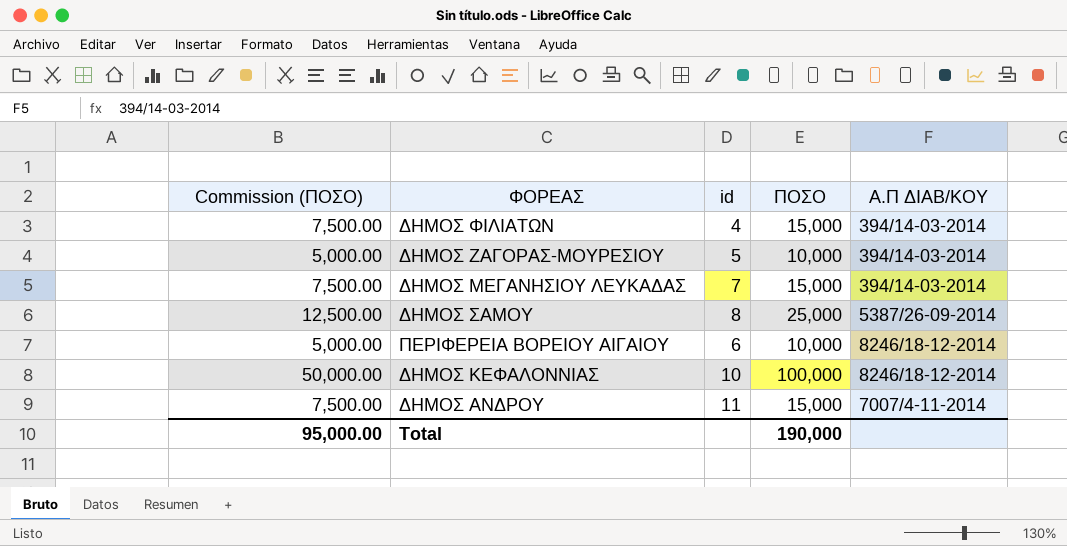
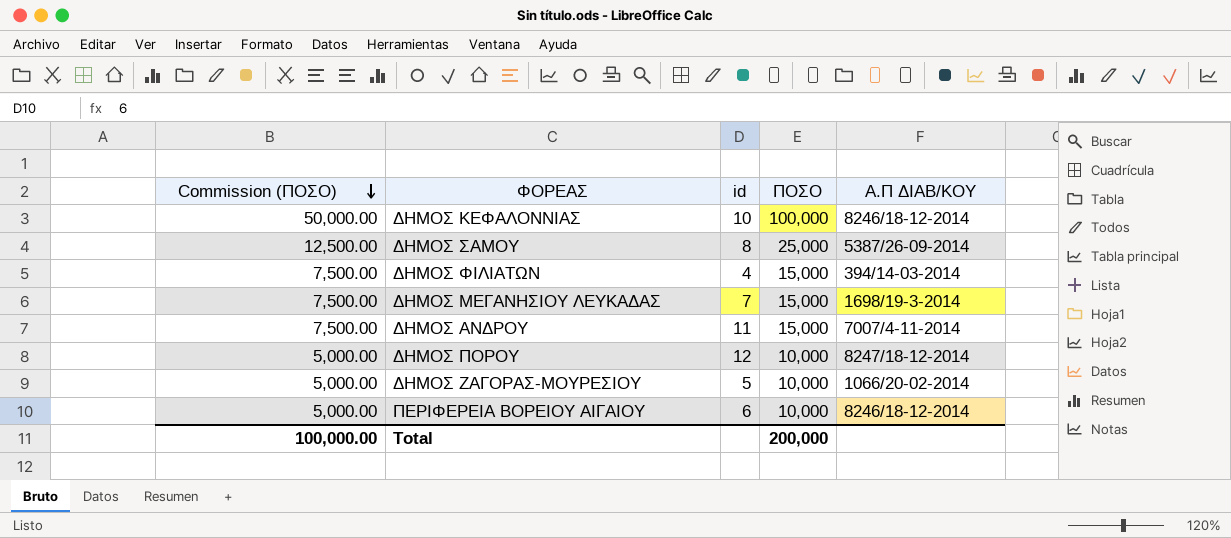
row order: none -> Commission (ΠΟΣΟ) descending
ΔΗΜΟΣ ΜΕΓΑΝΗΣΙΟΥ ΛΕΥΚΑΔΑΣ | Α.Π ΔΙΑΒ/ΚΟΥ: 394/14-03-2014 -> 1698/19-3-2014
row ΔΗΜΟΣ ΠΟΡΟΥ: none -> 5,000.00 | 12 | 10,000 | 8247/18-12-2014
ΔΗΜΟΣ ΖΑΓΟΡΑΣ-ΜΟΥΡΕΣΙΟΥ | Α.Π ΔΙΑΒ/ΚΟΥ: 394/14-03-2014 -> 1066/20-02-2014
Total | Commission (ΠΟΣΟ): 95,000.00 -> 100,000.00
Total | ΠΟΣΟ: 190,000 -> 200,000

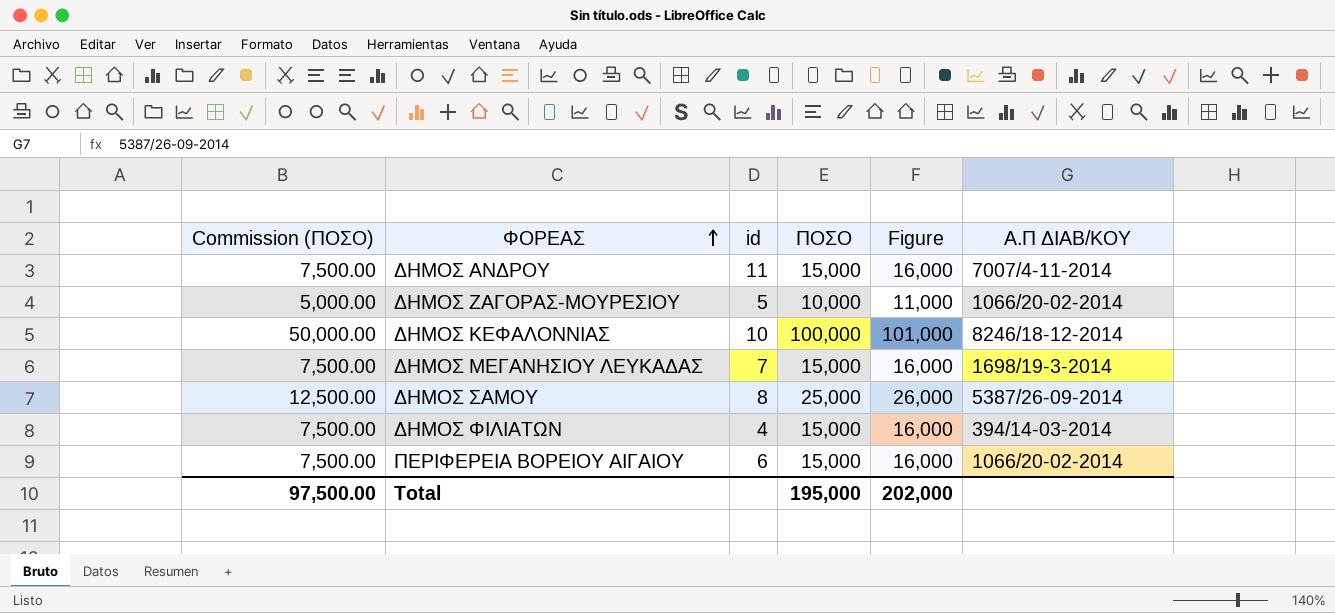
row order: Commission (ΠΟΣΟ) descending -> ΦΟΡΕΑΣ ascending
column Figure | formula: none -> [ΠΟΣΟ] + 1000
row ΔΗΜΟΣ ΠΟΡΟΥ: 5,000.00 | 12 | 10,000 | 8247/18-12-2014 -> none
ΠΕΡΙΦΕΡΕΙΑ ΒΟΡΕΙΟΥ ΑΙΓΑΙΟΥ | Commission (ΠΟΣΟ): 5,000.00 -> 7,500.00
ΠΕΡΙΦΕΡΕΙΑ ΒΟΡΕΙΟΥ ΑΙΓΑΙΟΥ | ΠΟΣΟ: 10,000 -> 15,000
ΠΕΡΙΦΕΡΕΙΑ ΒΟΡΕΙΟΥ ΑΙΓΑΙΟΥ | Α.Π ΔΙΑΒ/ΚΟΥ: 8246/18-12-2014 -> 1066/20-02-2014
Total | Commission (ΠΟΣΟ): 100,000.00 -> 97,500.00
Total | ΠΟΣΟ: 200,000 -> 195,000

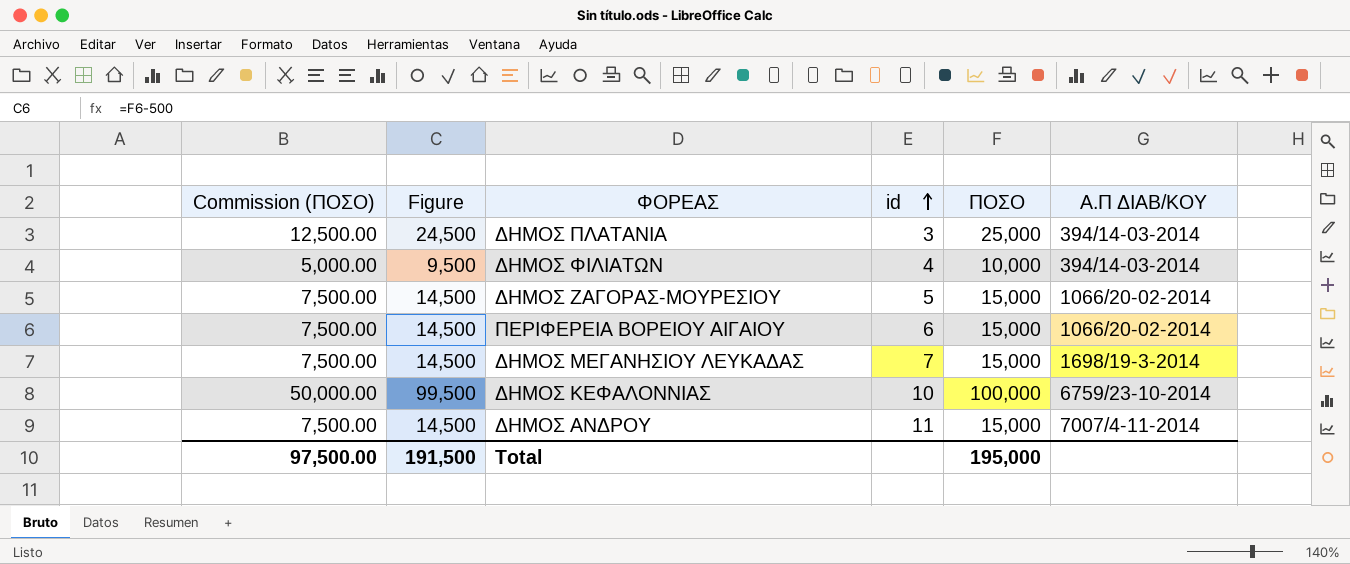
row order: ΦΟΡΕΑΣ ascending -> id ascending
column Figure | formula: [ΠΟΣΟ] + 1000 -> [ΠΟΣΟ] - 500
column Figure | position: 5 -> 2
row ΔΗΜΟΣ ΣΑΜΟΥ: 12,500.00 | 8 | 25,000 | 26,000 | 5387/26-09-2014 -> none
row ΔΗΜΟΣ ΠΛΑΤΑΝΙΑ: none -> 12,500.00 | 24,500 | 3 | 25,000 | 394/14-03-2014
ΔΗΜΟΣ ΦΙΛΙΑΤΩΝ | Commission (ΠΟΣΟ): 7,500.00 -> 5,000.00
ΔΗΜΟΣ ΦΙΛΙΑΤΩΝ | ΠΟΣΟ: 15,000 -> 10,000
ΔΗΜΟΣ ΖΑΓΟΡΑΣ-ΜΟΥΡΕΣΙΟΥ | Commission (ΠΟΣΟ): 5,000.00 -> 7,500.00
ΔΗΜΟΣ ΖΑΓΟΡΑΣ-ΜΟΥΡΕΣΙΟΥ | ΠΟΣΟ: 10,000 -> 15,000
ΔΗΜΟΣ ΚΕΦΑΛΟΝΝΙΑΣ | Α.Π ΔΙΑΒ/ΚΟΥ: 8246/18-12-2014 -> 6759/23-10-2014
Total | Figure: 202,000 -> 191,500

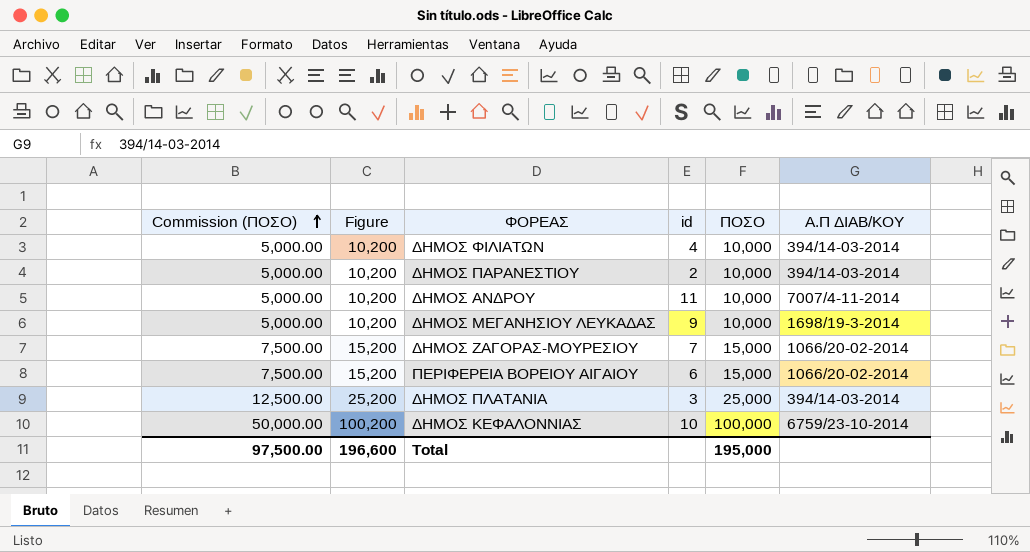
row order: id ascending -> Commission (ΠΟΣΟ) ascending
column Figure | formula: [ΠΟΣΟ] - 500 -> [ΠΟΣΟ] + 200
row ΔΗΜΟΣ ΠΑΡΑΝΕΣΤΙΟΥ: none -> 5,000.00 | 10,200 | 2 | 10,000 | 394/14-03-2014
ΔΗΜΟΣ ΑΝΔΡΟΥ | Commission (ΠΟΣΟ): 7,500.00 -> 5,000.00
ΔΗΜΟΣ ΑΝΔΡΟΥ | ΠΟΣΟ: 15,000 -> 10,000
ΔΗΜΟΣ ΜΕΓΑΝΗΣΙΟΥ ΛΕΥΚΑΔΑΣ | Commission (ΠΟΣΟ): 7,500.00 -> 5,000.00
ΔΗΜΟΣ ΜΕΓΑΝΗΣΙΟΥ ΛΕΥΚΑΔΑΣ | id: 7 -> 9
ΔΗΜΟΣ ΜΕΓΑΝΗΣΙΟΥ ΛΕΥΚΑΔΑΣ | ΠΟΣΟ: 15,000 -> 10,000
ΔΗΜΟΣ ΖΑΓΟΡΑΣ-ΜΟΥΡΕΣΙΟΥ | id: 5 -> 7
Total | Figure: 191,500 -> 196,600

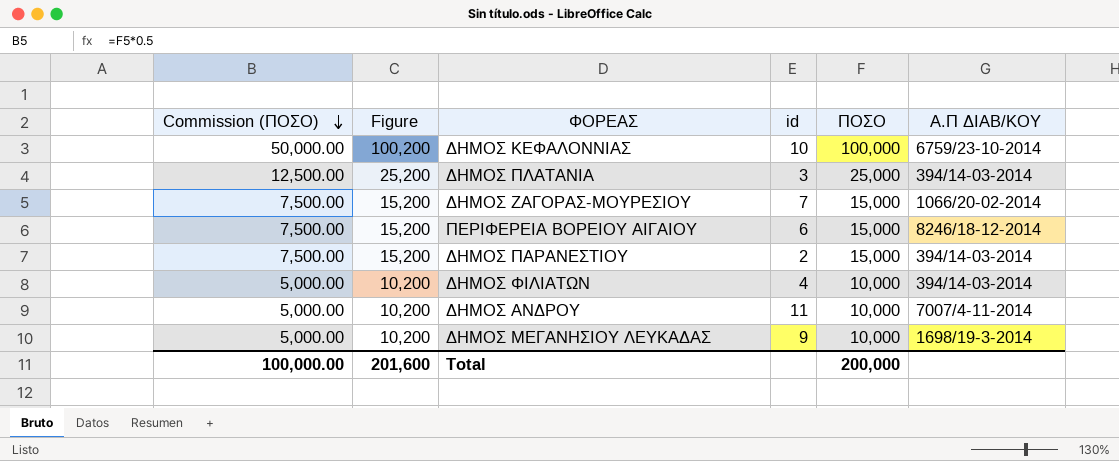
row order: Commission (ΠΟΣΟ) ascending -> Commission (ΠΟΣΟ) descending
ΠΕΡΙΦΕΡΕΙΑ ΒΟΡΕΙΟΥ ΑΙΓΑΙΟΥ | Α.Π ΔΙΑΒ/ΚΟΥ: 1066/20-02-2014 -> 8246/18-12-2014
ΔΗΜΟΣ ΠΑΡΑΝΕΣΤΙΟΥ | Commission (ΠΟΣΟ): 5,000.00 -> 7,500.00
ΔΗΜΟΣ ΠΑΡΑΝΕΣΤΙΟΥ | Figure: 10,200 -> 15,200
ΔΗΜΟΣ ΠΑΡΑΝΕΣΤΙΟΥ | ΠΟΣΟ: 10,000 -> 15,000
Total | Commission (ΠΟΣΟ): 97,500.00 -> 100,000.00
Total | Figure: 196,600 -> 201,600
Total | ΠΟΣΟ: 195,000 -> 200,000

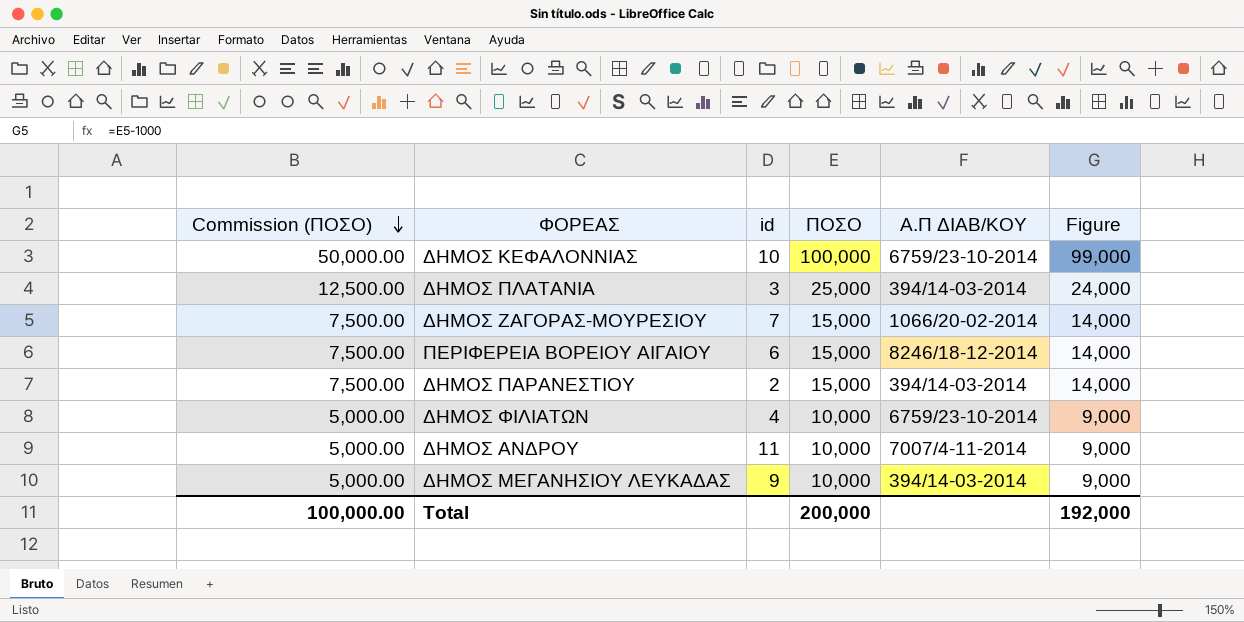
column Figure | formula: [ΠΟΣΟ] + 200 -> [ΠΟΣΟ] - 1000
column Figure | position: 2 -> 6
ΔΗΜΟΣ ΦΙΛΙΑΤΩΝ | Α.Π ΔΙΑΒ/ΚΟΥ: 394/14-03-2014 -> 6759/23-10-2014
ΔΗΜΟΣ ΜΕΓΑΝΗΣΙΟΥ ΛΕΥΚΑΔΑΣ | Α.Π ΔΙΑΒ/ΚΟΥ: 1698/19-3-2014 -> 394/14-03-2014
Total | Figure: 201,600 -> 192,000

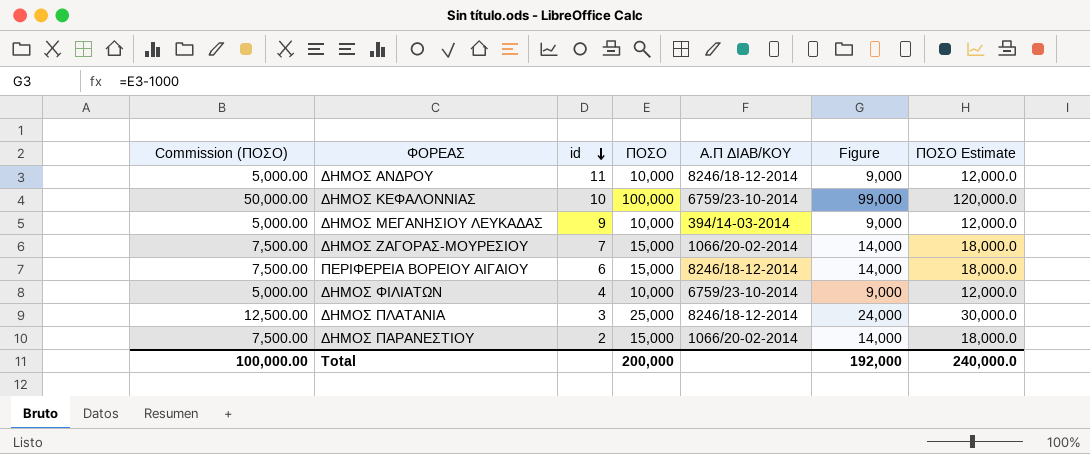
row order: Commission (ΠΟΣΟ) descending -> id descending
column ΠΟΣΟ Estimate | formula: none -> [ΠΟΣΟ] * 1.2
ΔΗΜΟΣ ΑΝΔΡΟΥ | Α.Π ΔΙΑΒ/ΚΟΥ: 7007/4-11-2014 -> 8246/18-12-2014
ΔΗΜΟΣ ΠΛΑΤΑΝΙΑ | Α.Π ΔΙΑΒ/ΚΟΥ: 394/14-03-2014 -> 8246/18-12-2014
ΔΗΜΟΣ ΠΑΡΑΝΕΣΤΙΟΥ | Α.Π ΔΙΑΒ/ΚΟΥ: 394/14-03-2014 -> 1066/20-02-2014

